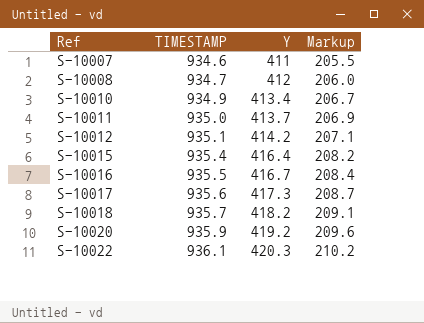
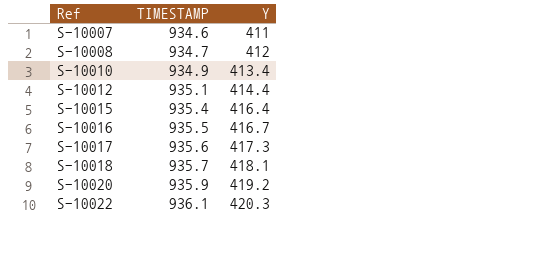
column Markup | formula: [Y] * 0.5 -> none
row S-10011: 935.0 | 413.7 | 206.9 -> none
S-10012 | Y: 414.2 -> 414.4
S-10018 | Y: 418.2 -> 418.1

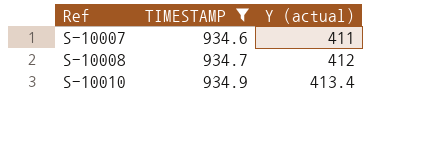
filter: none -> TIMESTAMP <= 934.9
column name: Y -> Y (actual)

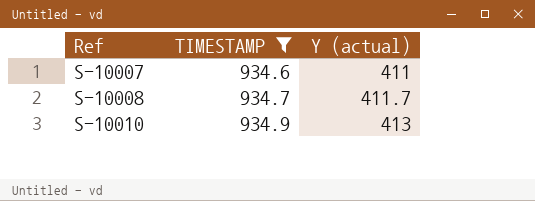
S-10008 | Y (actual): 412 -> 411.7
S-10010 | Y (actual): 413.4 -> 413

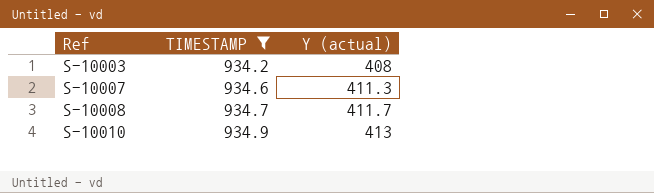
row S-10003: none -> 934.2 | 408
S-10007 | Y (actual): 411 -> 411.3

